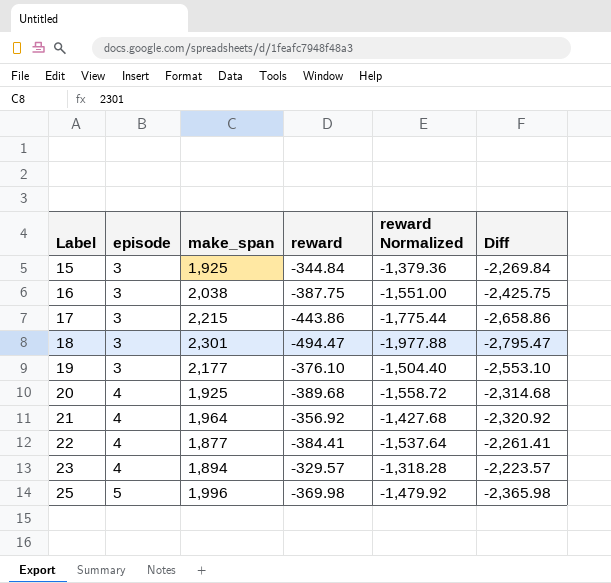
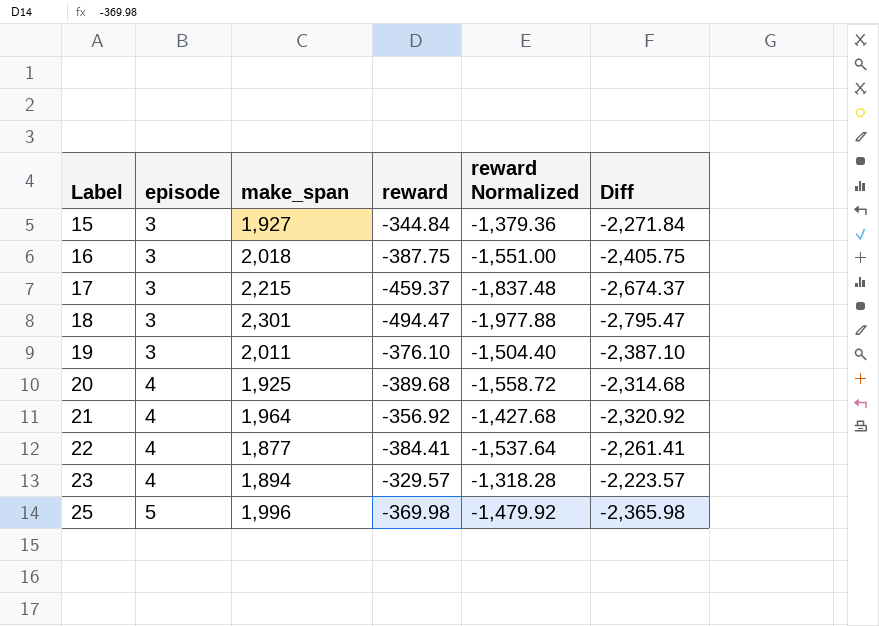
15 | make_span: 1,925 -> 1,927
15 | Diff: -2,269.84 -> -2,271.84
16 | make_span: 2,038 -> 2,018
16 | Diff: -2,425.75 -> -2,405.75
17 | reward: -443.86 -> -459.37
17 | reward Normalized: -1,775.44 -> -1,837.48
17 | Diff: -2,658.86 -> -2,674.37
19 | make_span: 2,177 -> 2,011
19 | Diff: -2,553.10 -> -2,387.10

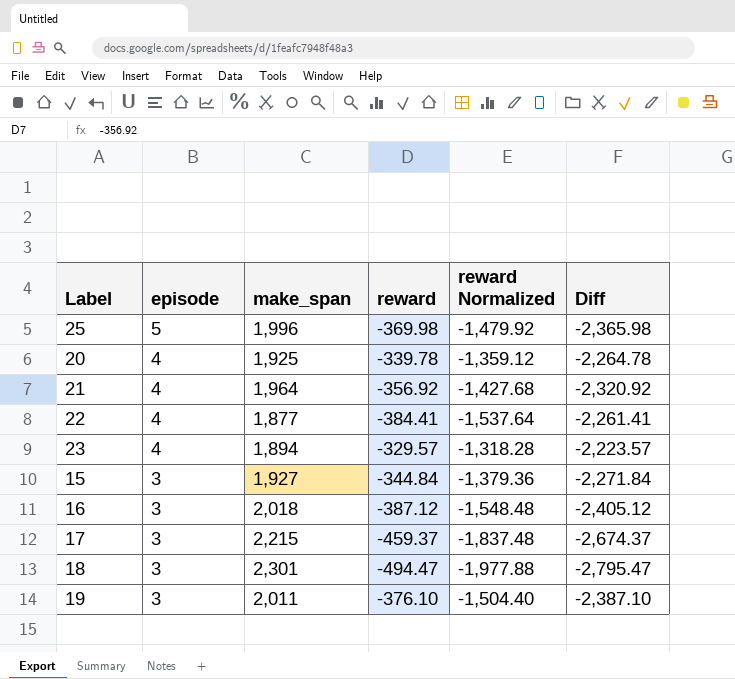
row order: Label ascending -> episode descending
20 | reward: -389.68 -> -339.78
20 | reward Normalized: -1,558.72 -> -1,359.12
20 | Diff: -2,314.68 -> -2,264.78
16 | reward: -387.75 -> -387.12
16 | reward Normalized: -1,551.00 -> -1,548.48
16 | Diff: -2,405.75 -> -2,405.12

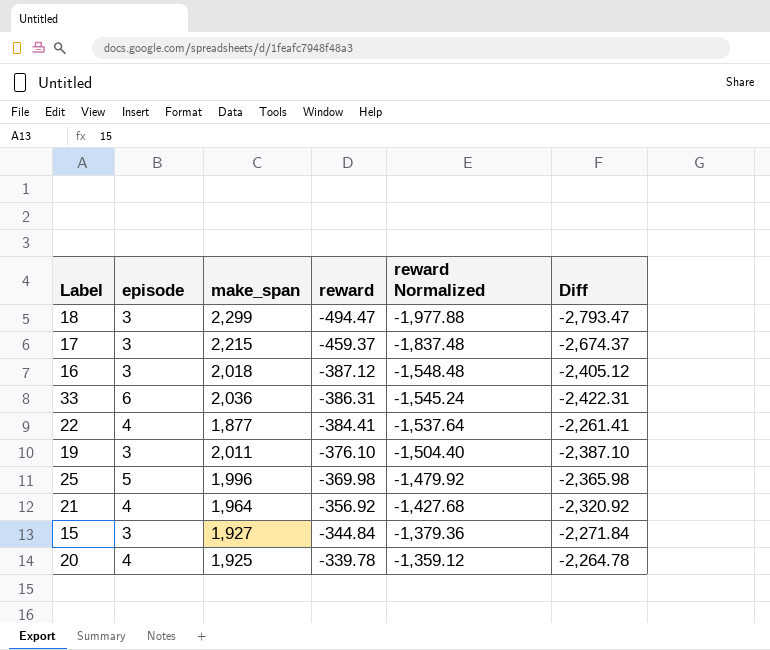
row order: episode descending -> reward ascending
row 23: 4 | 1,894 | -329.57 | -1,318.28 | -2,223.57 -> none
18 | make_span: 2,301 -> 2,299
18 | Diff: -2,795.47 -> -2,793.47
row 33: none -> 6 | 2,036 | -386.31 | -1,545.24 | -2,422.31

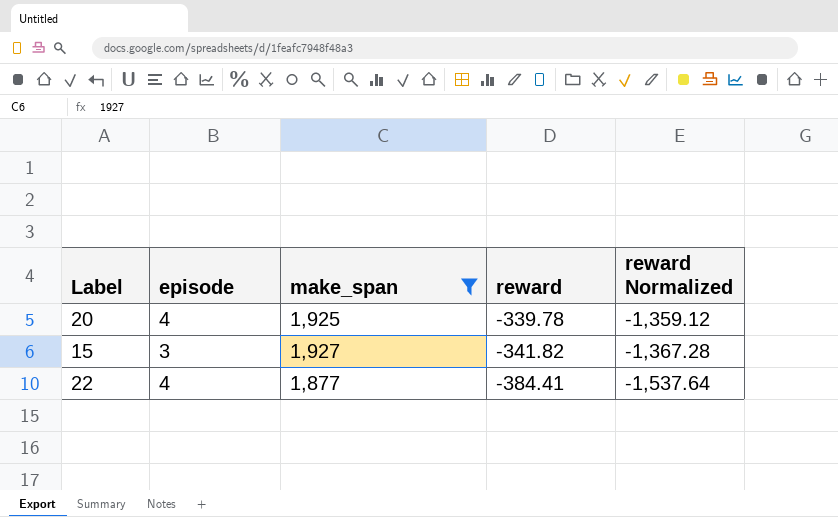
filter: none -> make_span <= 1,927
row order: reward ascending -> reward descending
column Diff | formula: [reward] - [make_span] -> none
15 | reward: -344.84 -> -341.82
15 | reward Normalized: -1,379.36 -> -1,367.28

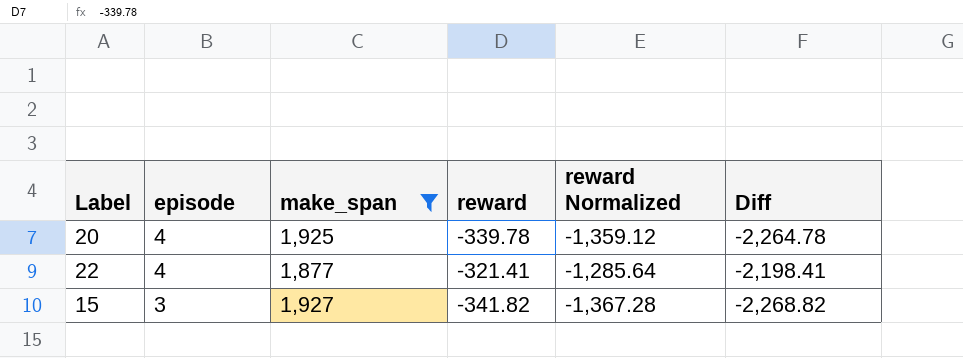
row order: reward descending -> episode descending
column Diff | formula: none -> [reward] - [make_span]
22 | reward: -384.41 -> -321.41
22 | reward Normalized: -1,537.64 -> -1,285.64

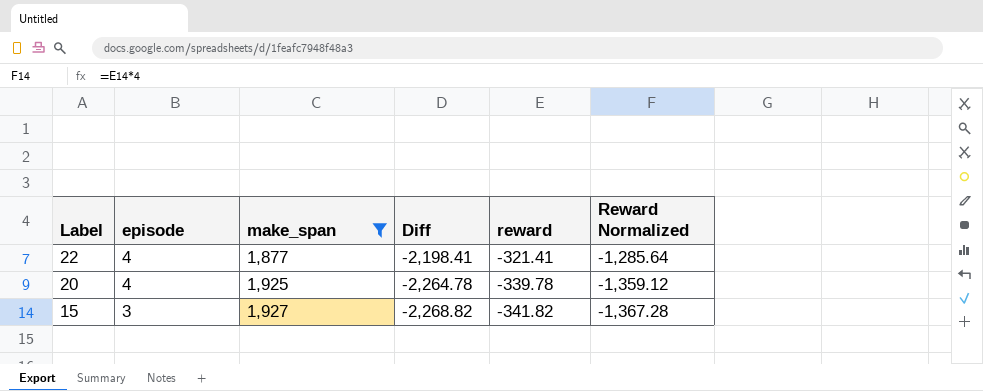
row order: episode descending -> Label descending
column Diff | position: 6 -> 4
column name: reward Normalized -> Reward Normalized

